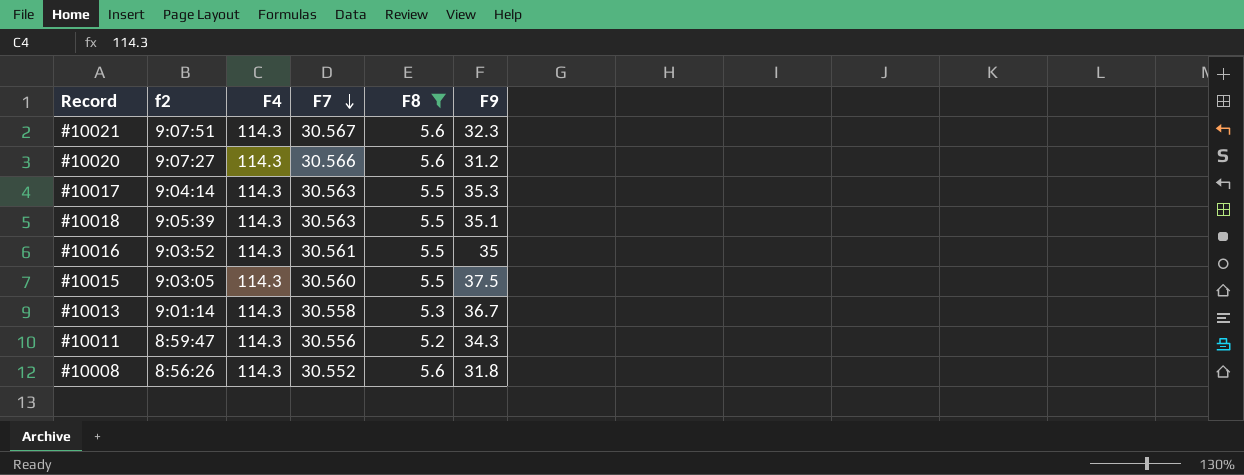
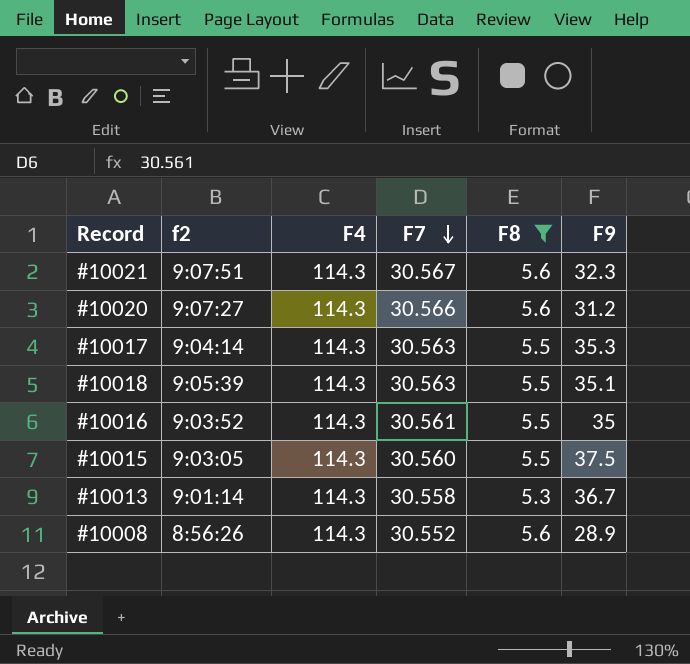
row #10011: 8:59:47 | 114.3 | 30.556 | 5.2 | 34.3 -> none
#10008 | F9: 31.8 -> 28.9

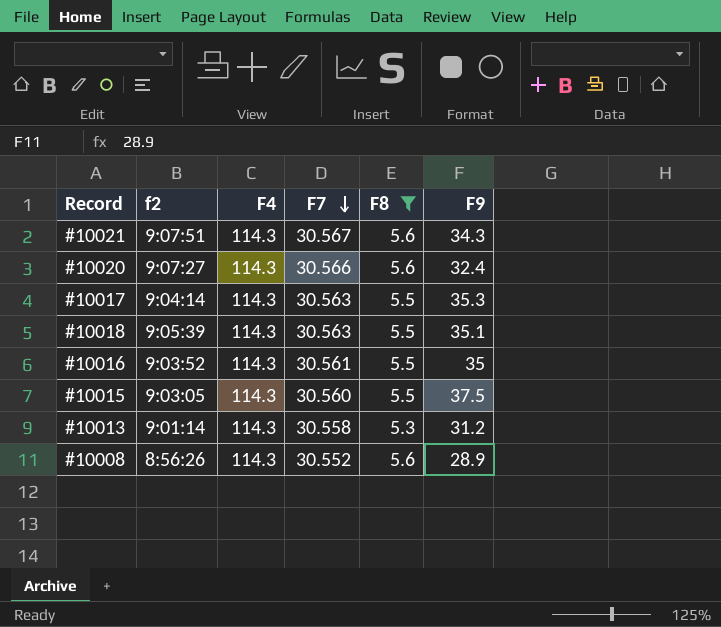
#10021 | F9: 32.3 -> 34.3
#10020 | F9: 31.2 -> 32.4
#10013 | F9: 36.7 -> 31.2

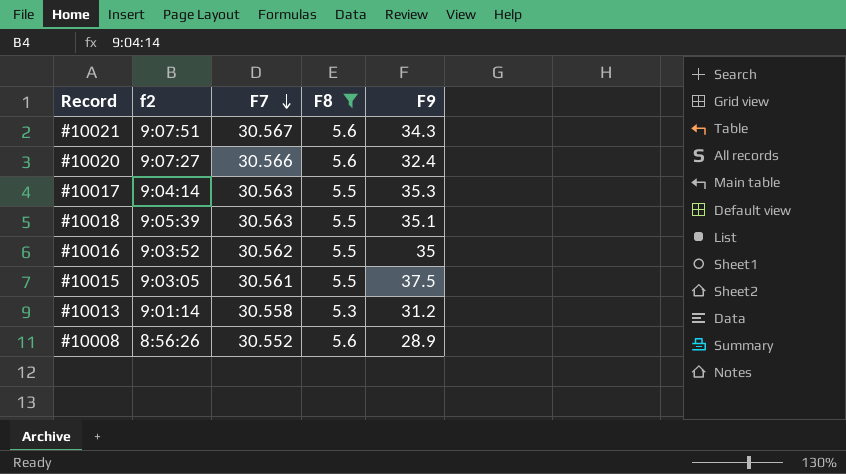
column F4 | position: 3 -> none
#10016 | F7: 30.561 -> 30.562
#10015 | F7: 30.560 -> 30.561

